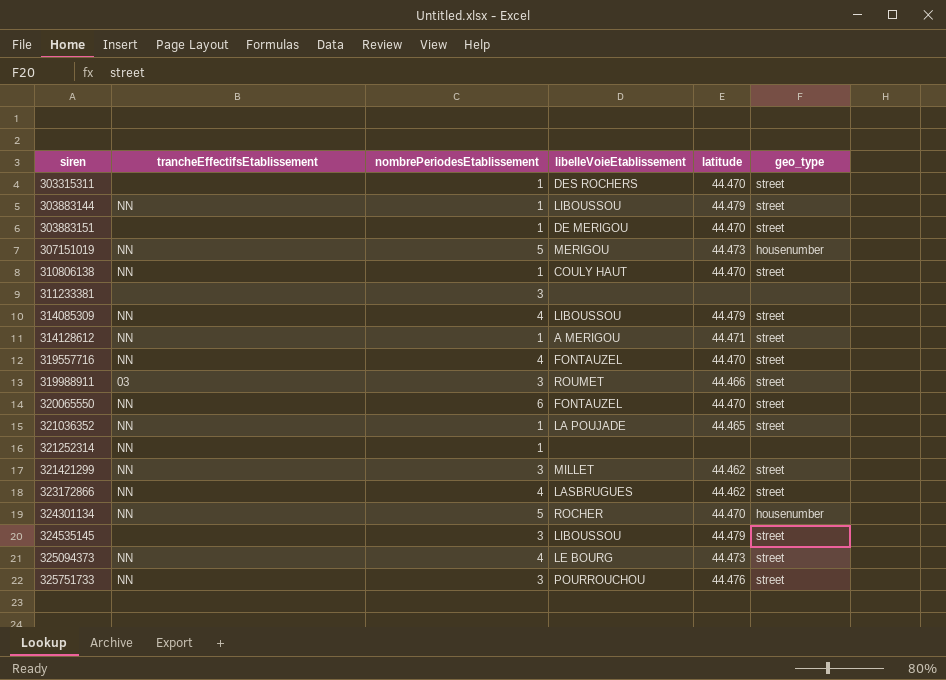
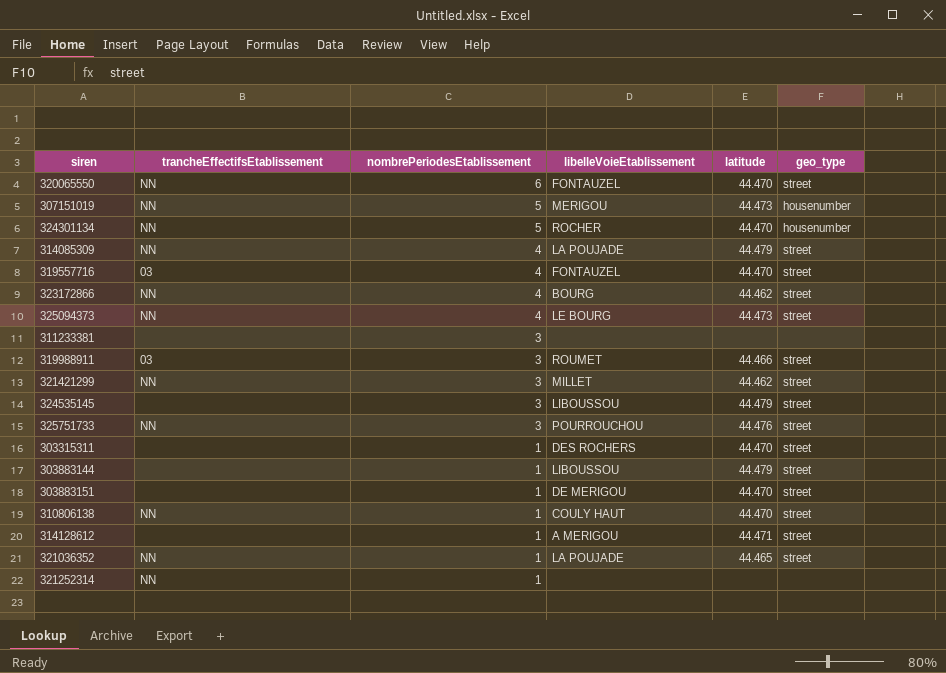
row order: siren ascending -> nombrePeriodesEtablissement descending
314085309 | libelleVoieEtablissement: LIBOUSSOU -> LA POUJADE
319557716 | trancheEffectifsEtablissement: NN -> 03
323172866 | libelleVoieEtablissement: LASBRUGUES -> BOURG
303883144 | trancheEffectifsEtablissement: NN -> none
314128612 | trancheEffectifsEtablissement: NN -> none

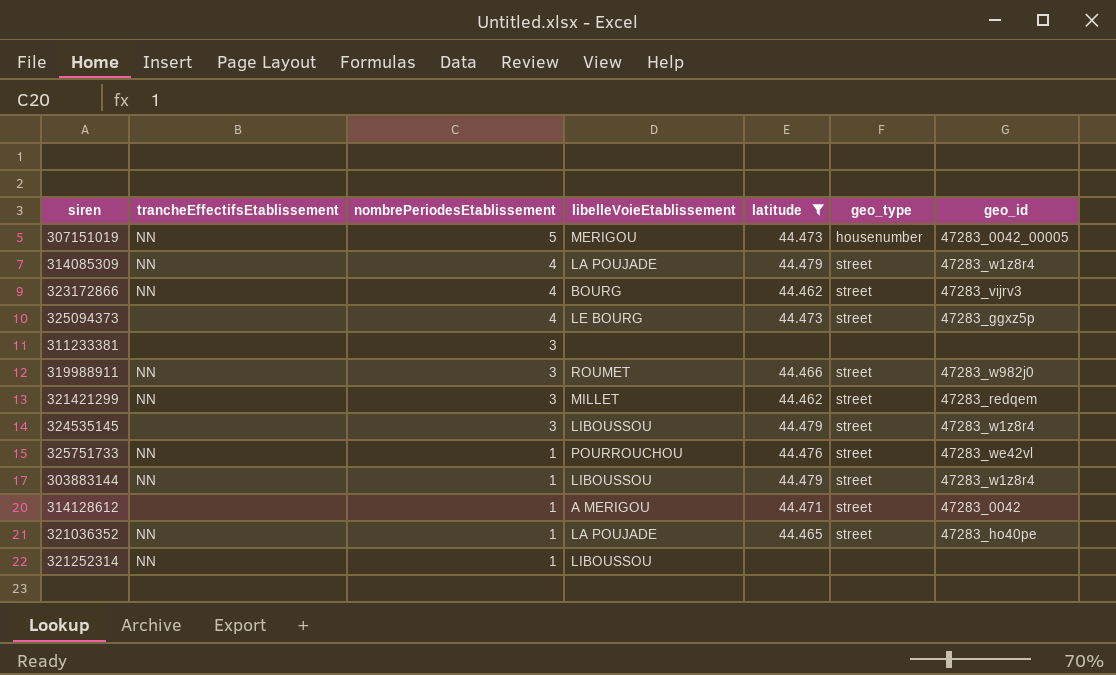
filter: none -> latitude != 44.470
column geo_id | position: none -> 7
325094373 | trancheEffectifsEtablissement: NN -> none
319988911 | trancheEffectifsEtablissement: 03 -> NN
325751733 | nombrePeriodesEtablissement: 3 -> 1
303883144 | trancheEffectifsEtablissement: none -> NN
321252314 | libelleVoieEtablissement: none -> LIBOUSSOU

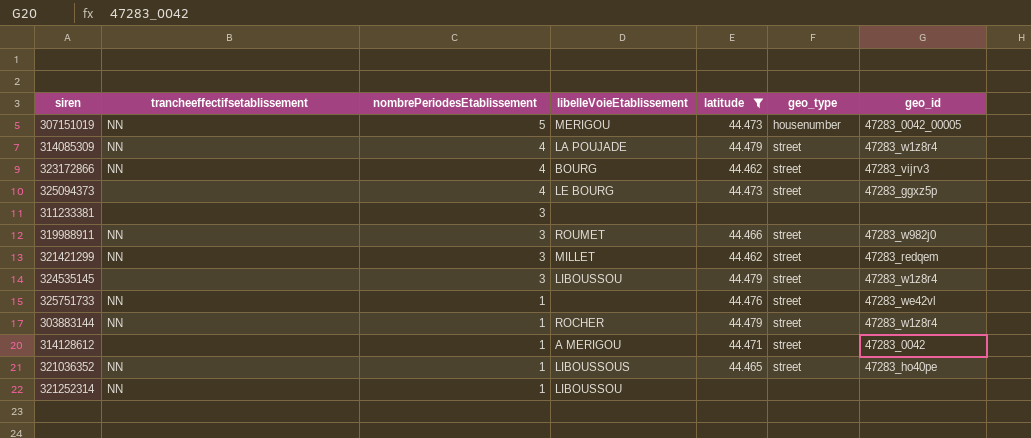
column name: trancheEffectifsEtablissement -> trancheeffectifsetablissement
325751733 | libelleVoieEtablissement: POURROUCHOU -> none
303883144 | libelleVoieEtablissement: LIBOUSSOU -> ROCHER
321036352 | libelleVoieEtablissement: LA POUJADE -> LIBOUSSOUS

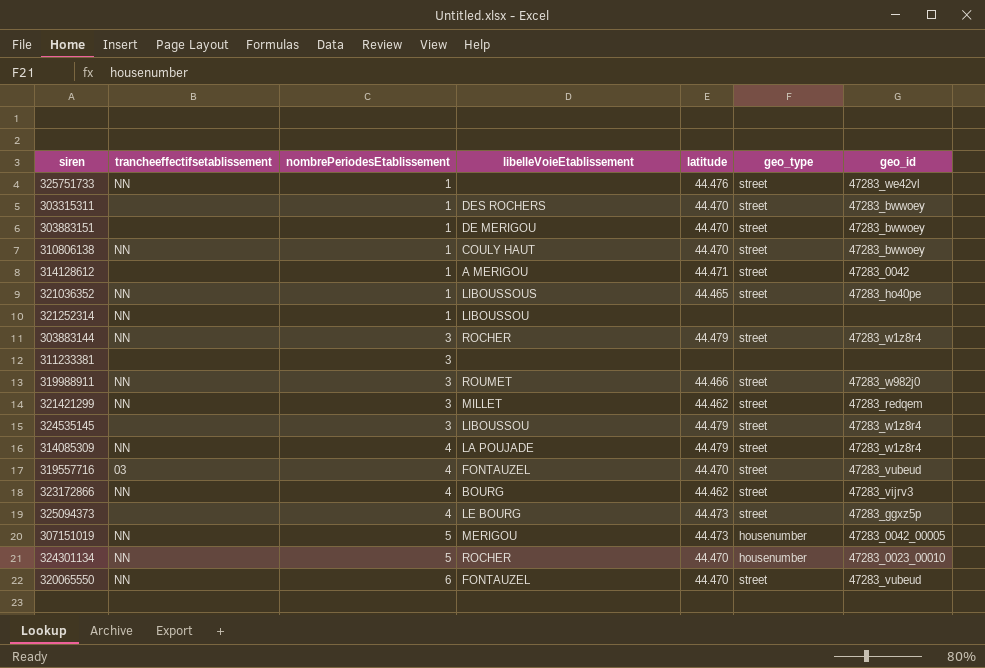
filter: latitude != 44.470 -> none
row order: nombrePeriodesEtablissement descending -> nombrePeriodesEtablissement ascending
303883144 | nombrePeriodesEtablissement: 1 -> 3

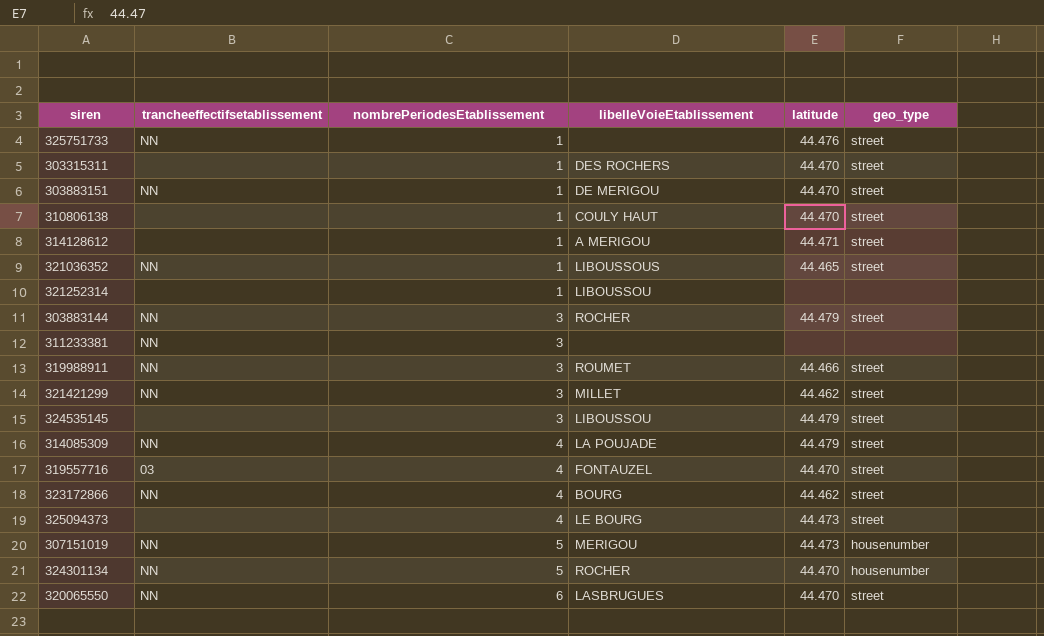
column geo_id | position: 7 -> none
303883151 | trancheeffectifsetablissement: none -> NN
310806138 | trancheeffectifsetablissement: NN -> none
321252314 | trancheeffectifsetablissement: NN -> none
311233381 | trancheeffectifsetablissement: none -> NN
320065550 | libelleVoieEtablissement: FONTAUZEL -> LASBRUGUES

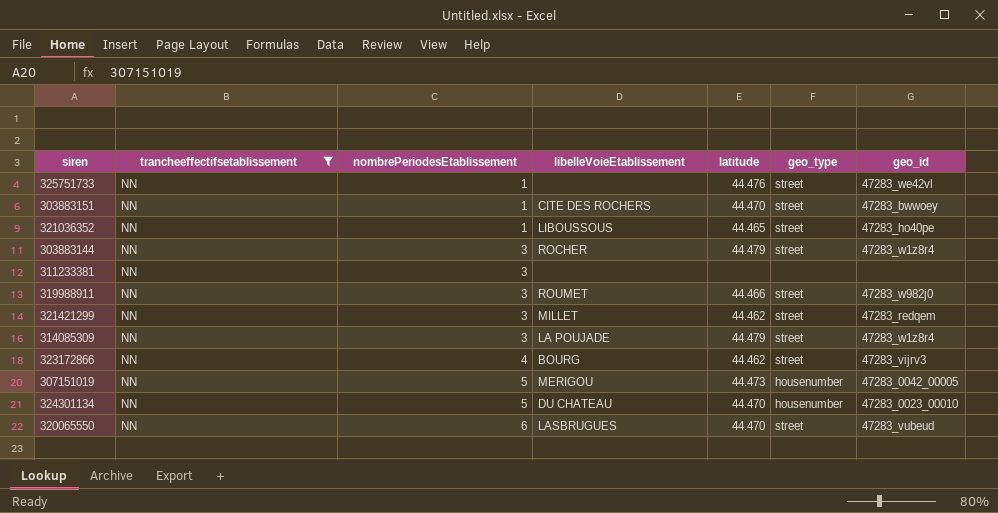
filter: none -> trancheeffectifsetablissement = NN
column geo_id | position: none -> 7
303883151 | libelleVoieEtablissement: DE MERIGOU -> CITE DES ROCHERS
314085309 | nombrePeriodesEtablissement: 4 -> 3
324301134 | libelleVoieEtablissement: ROCHER -> DU CHATEAU

